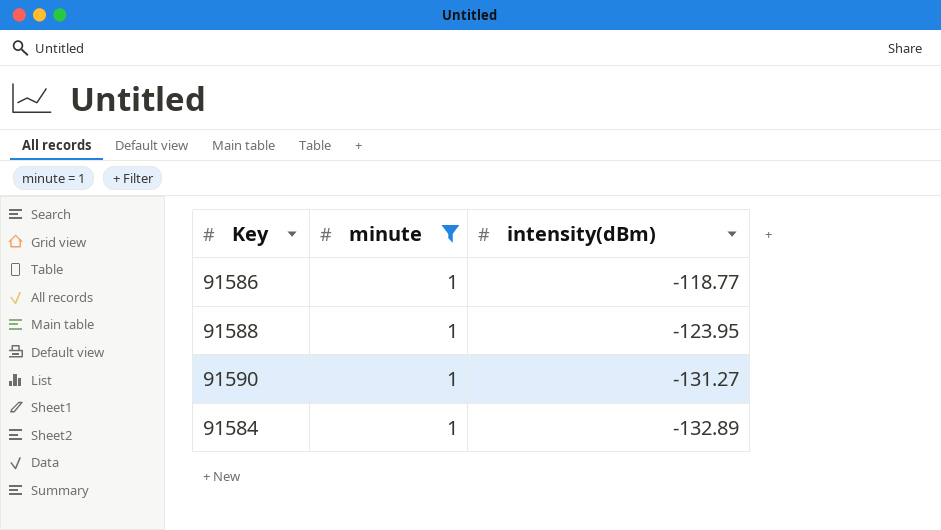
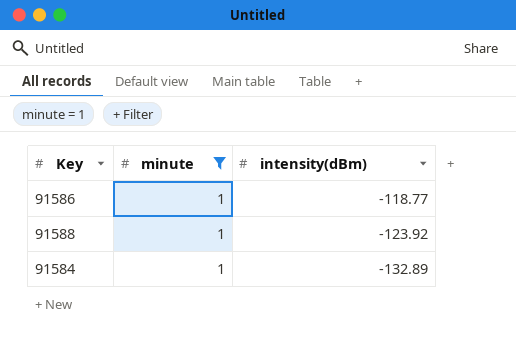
row 91590: 1 | -131.27 -> none
91588 | intensity(dBm): -123.95 -> -123.92

